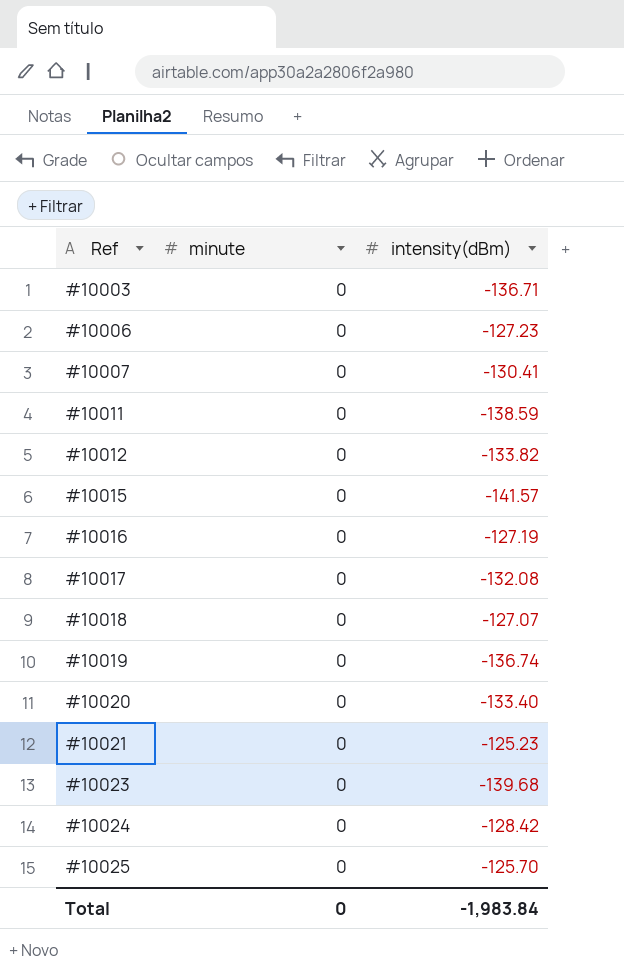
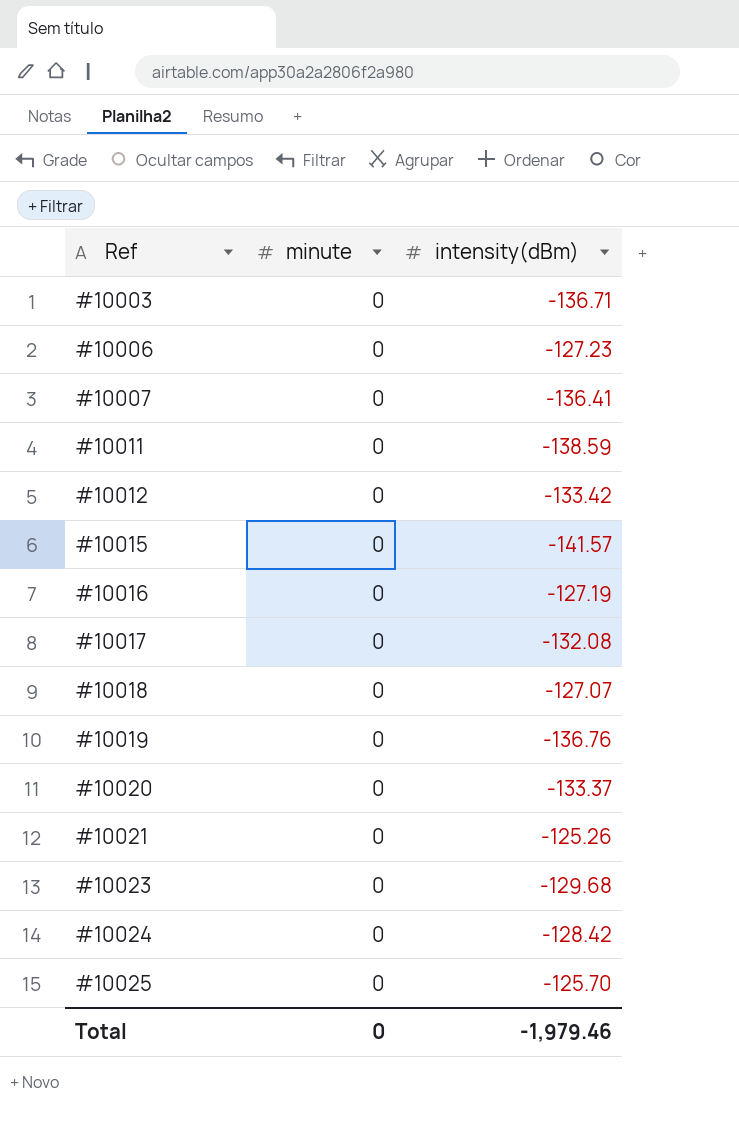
#10007 | intensity(dBm): -130.41 -> -136.41
#10012 | intensity(dBm): -133.82 -> -133.42
#10019 | intensity(dBm): -136.74 -> -136.76
#10020 | intensity(dBm): -133.40 -> -133.37
#10021 | intensity(dBm): -125.23 -> -125.26
#10023 | intensity(dBm): -139.68 -> -129.68
Total | intensity(dBm): -1,983.84 -> -1,979.46

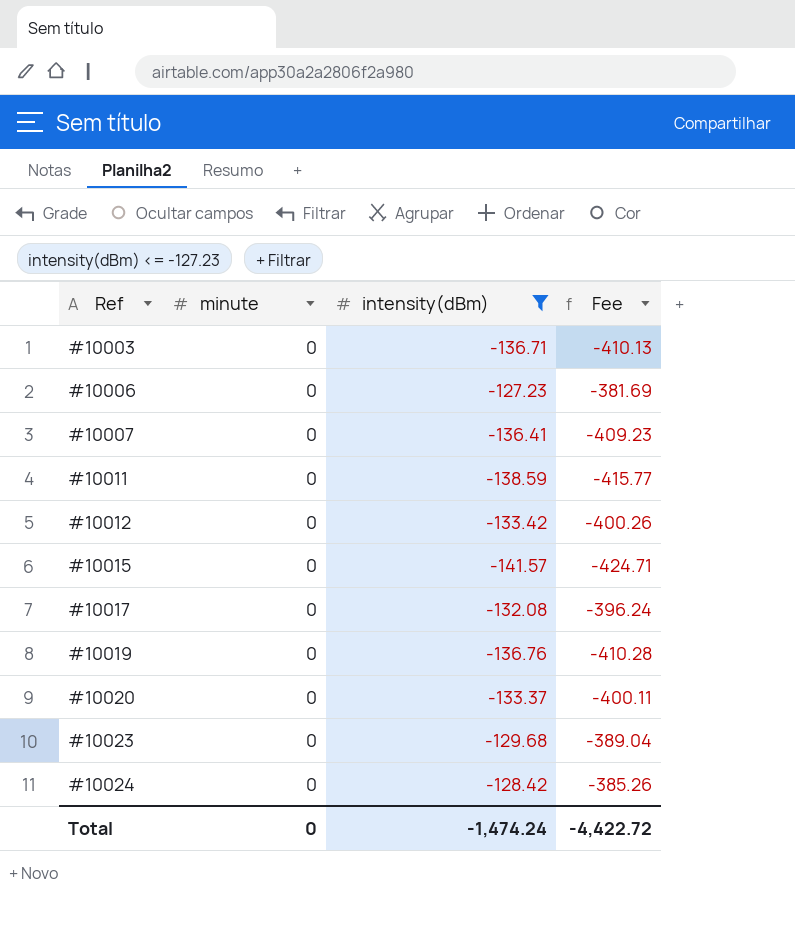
filter: none -> intensity(dBm) <= -127.23
column Fee | formula: none -> [intensity(dBm)] * 3
Total | intensity(dBm): -1,979.46 -> -1,474.24

